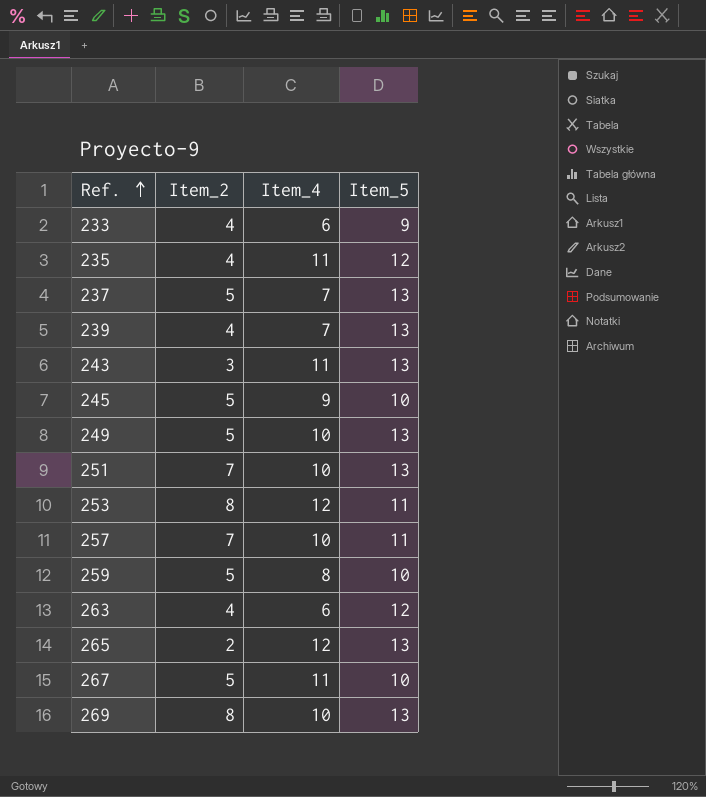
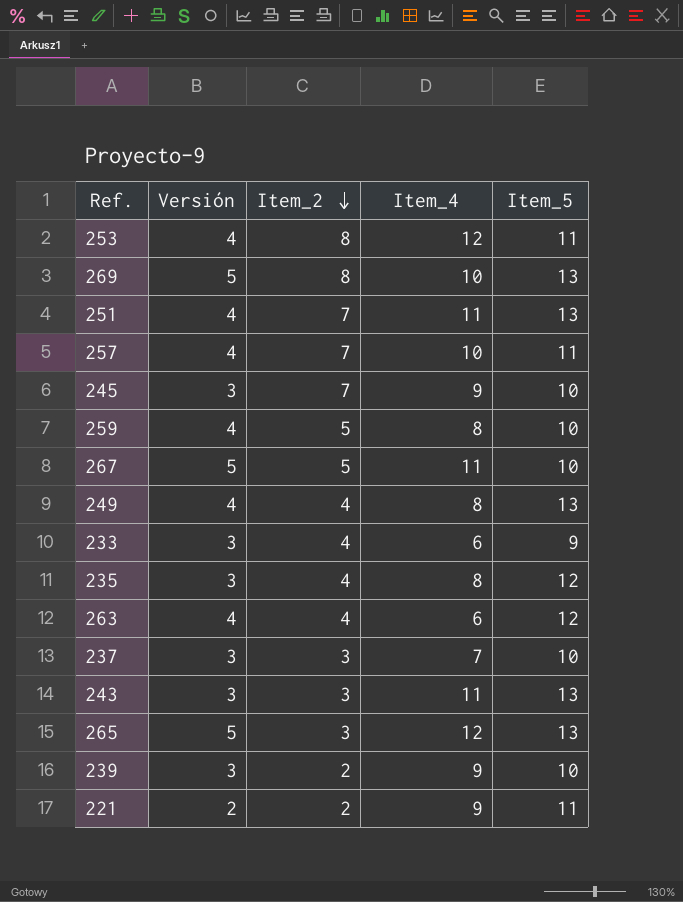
row order: Ref. ascending -> Item_2 descending
column Versión | position: none -> 2
251 | Item_4: 10 -> 11
245 | Item_2: 5 -> 7
249 | Item_2: 5 -> 4
249 | Item_4: 10 -> 8
235 | Item_4: 11 -> 8
237 | Item_2: 5 -> 3
237 | Item_5: 13 -> 10
265 | Item_2: 2 -> 3
239 | Item_2: 4 -> 2
239 | Item_4: 7 -> 9
239 | Item_5: 13 -> 10
row 221: none -> 2 | 2 | 9 | 11

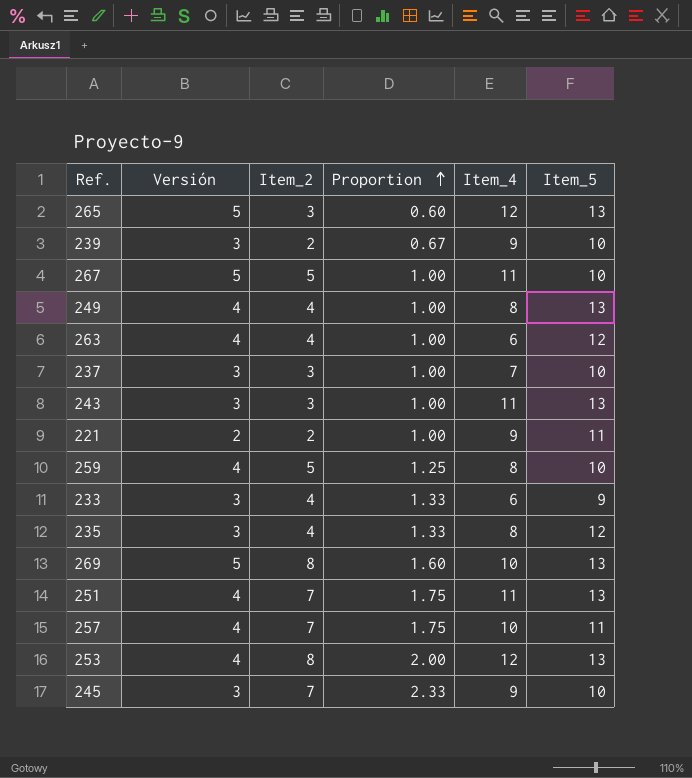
row order: Item_2 descending -> Proportion ascending
column Proportion | formula: none -> [Item_2] / [Versión]
253 | Item_5: 11 -> 13

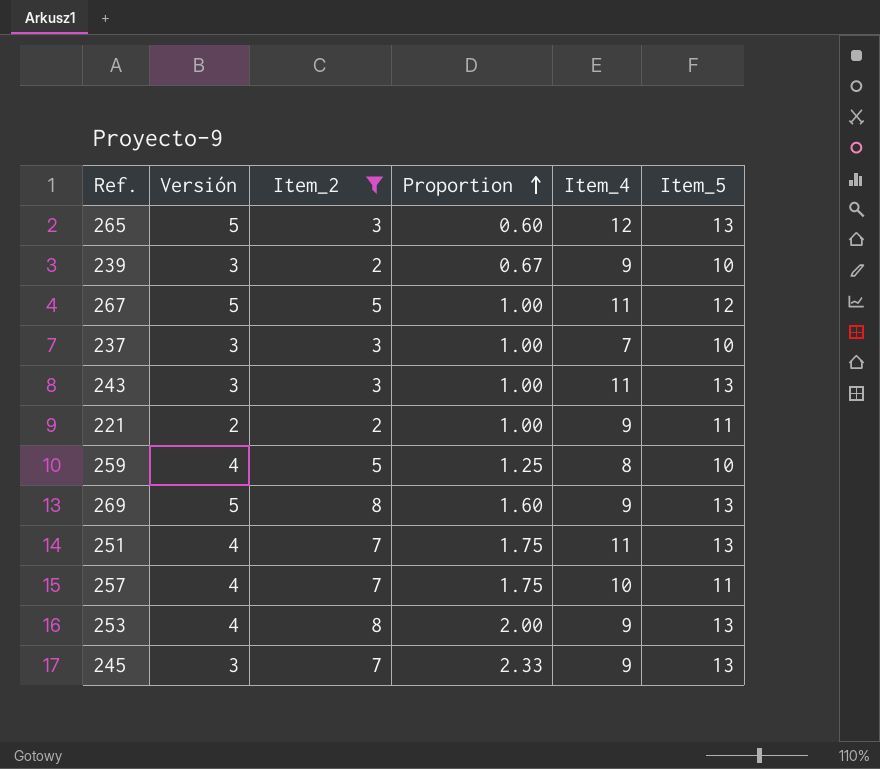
filter: none -> Item_2 != 4
267 | Item_5: 10 -> 12
269 | Item_4: 10 -> 9
253 | Item_4: 12 -> 9
245 | Item_5: 10 -> 13

